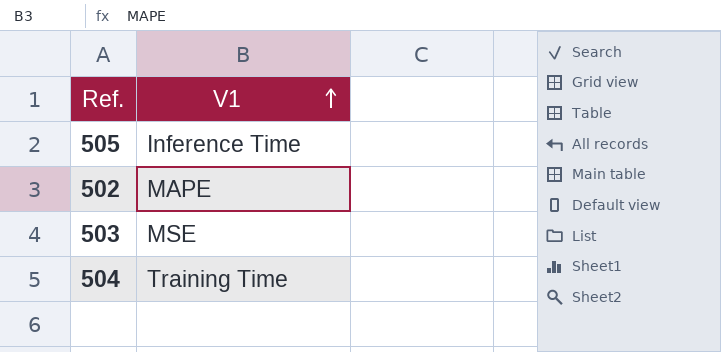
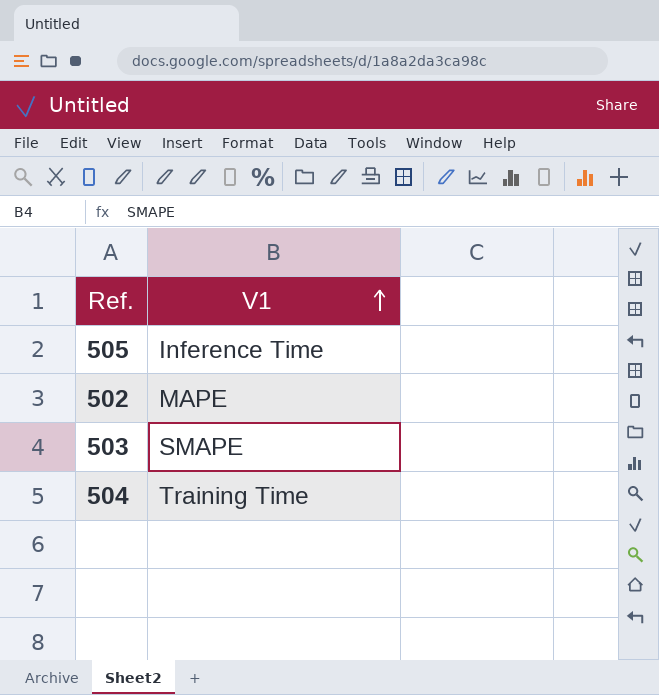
503 | V1: MSE -> SMAPE

